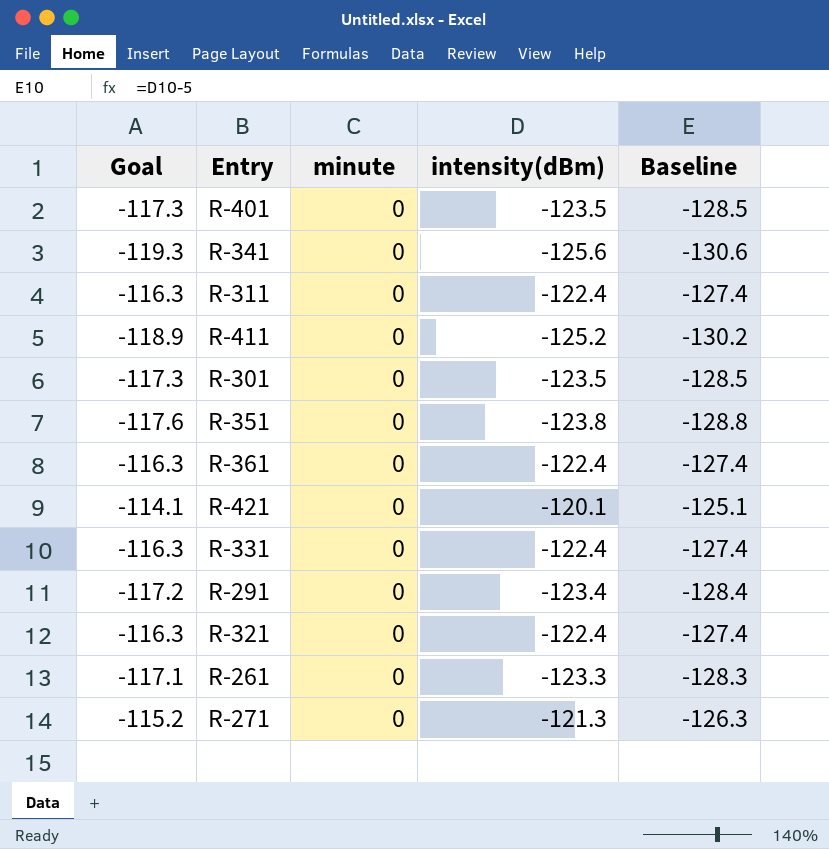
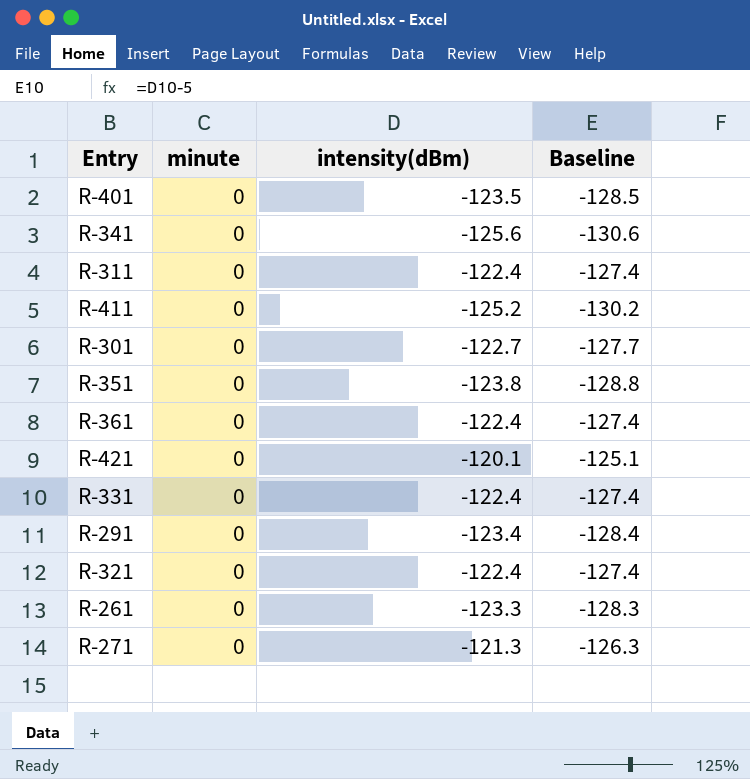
column Goal | formula: [intensity(dBm)] * 0.95 -> none
R-301 | intensity(dBm): -123.5 -> -122.7
R-301 | Baseline: -128.5 -> -127.7

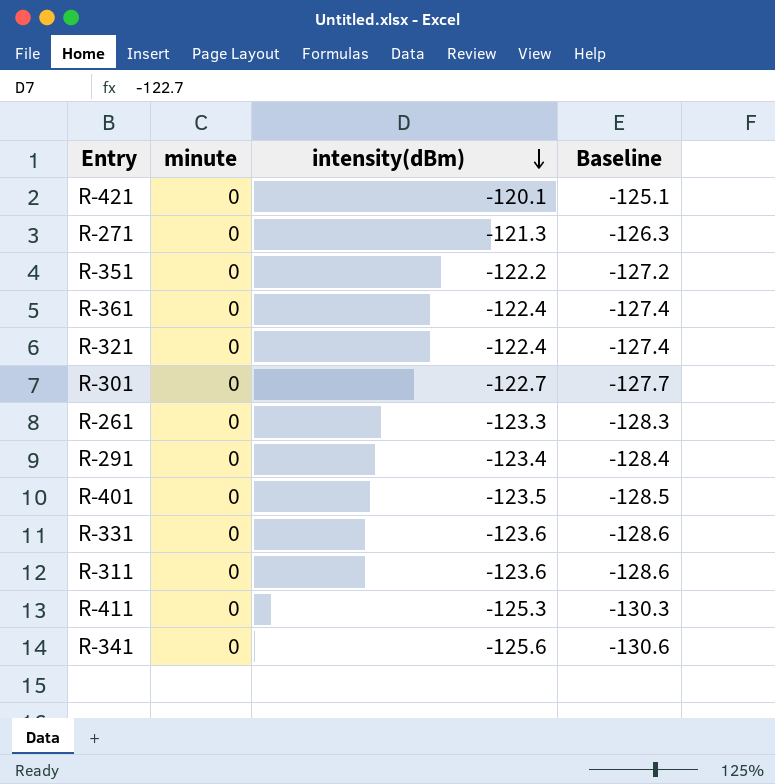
row order: none -> intensity(dBm) descending
R-351 | intensity(dBm): -123.8 -> -122.2
R-351 | Baseline: -128.8 -> -127.2
R-331 | intensity(dBm): -122.4 -> -123.6
R-331 | Baseline: -127.4 -> -128.6
R-311 | intensity(dBm): -122.4 -> -123.6
R-311 | Baseline: -127.4 -> -128.6
R-411 | intensity(dBm): -125.2 -> -125.3
R-411 | Baseline: -130.2 -> -130.3

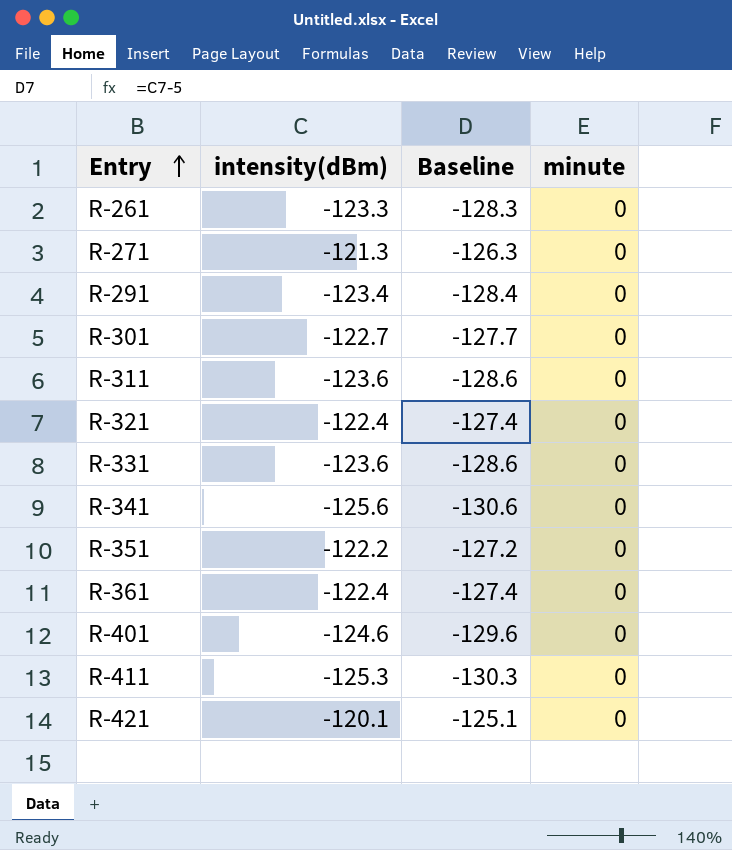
row order: intensity(dBm) descending -> Entry ascending
column minute | position: 2 -> 4
R-401 | intensity(dBm): -123.5 -> -124.6
R-401 | Baseline: -128.5 -> -129.6

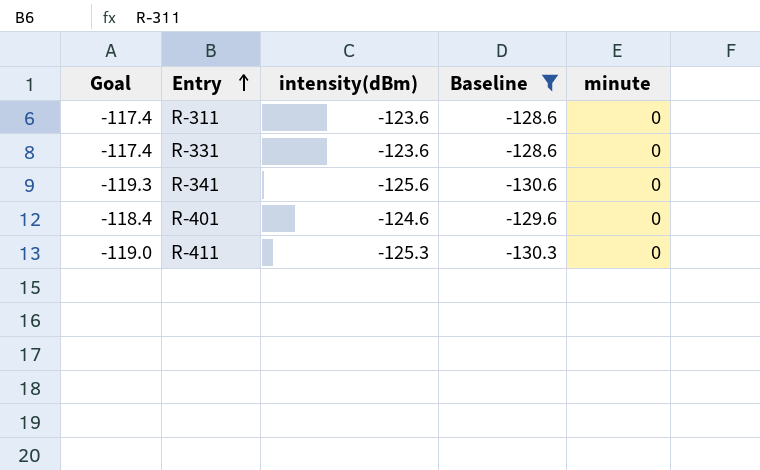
filter: none -> Baseline <= -128.6
column Goal | formula: none -> [intensity(dBm)] * 0.95

